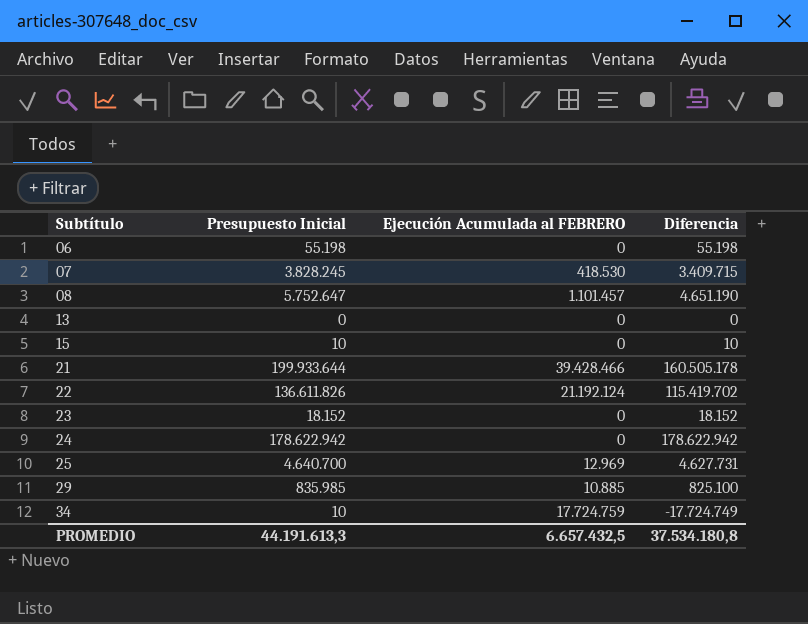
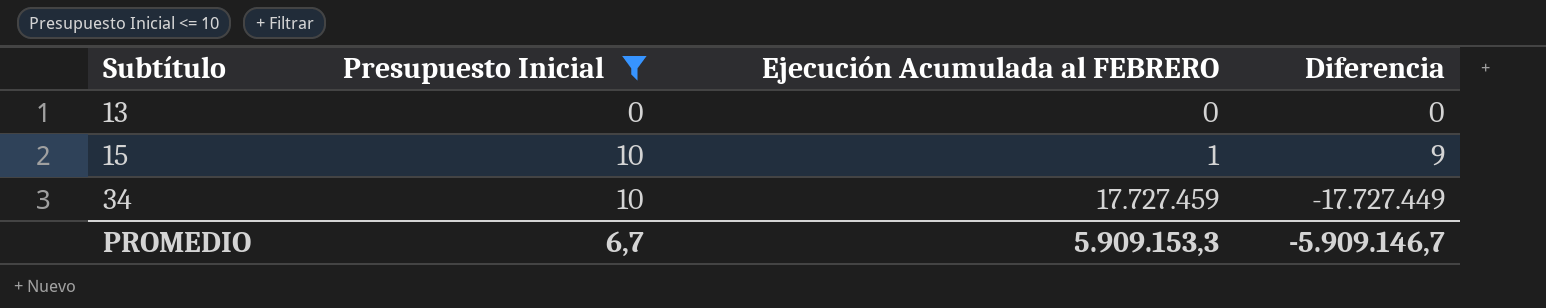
filter: none -> Presupuesto Inicial <= 10
15 | Ejecución Acumulada al FEBRERO: 0 -> 1
15 | Diferencia: 10 -> 9
34 | Ejecución Acumulada al FEBRERO: 17.724.759 -> 17.727.459
34 | Diferencia: -17.724.749 -> -17.727.449
PROMEDIO | Presupuesto Inicial: 44.191.613,3 -> 6,7
PROMEDIO | Ejecución Acumulada al FEBRERO: 6.657.432,5 -> 5.909.153,3
PROMEDIO | Diferencia: 37.534.180,8 -> -5.909.146,7

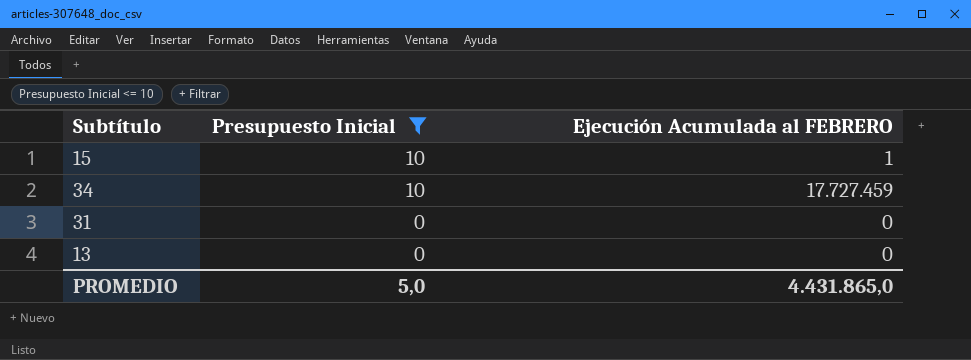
row order: Subtítulo ascending -> Presupuesto Inicial descending
column Diferencia | formula: [Presupuesto Inicial] - [Ejecución Acumulada al FEBRERO] -> none
row 31: none -> 0 | 0
PROMEDIO | Presupuesto Inicial: 6,7 -> 5,0
PROMEDIO | Ejecución Acumulada al FEBRERO: 5.909.153,3 -> 4.431.865,0

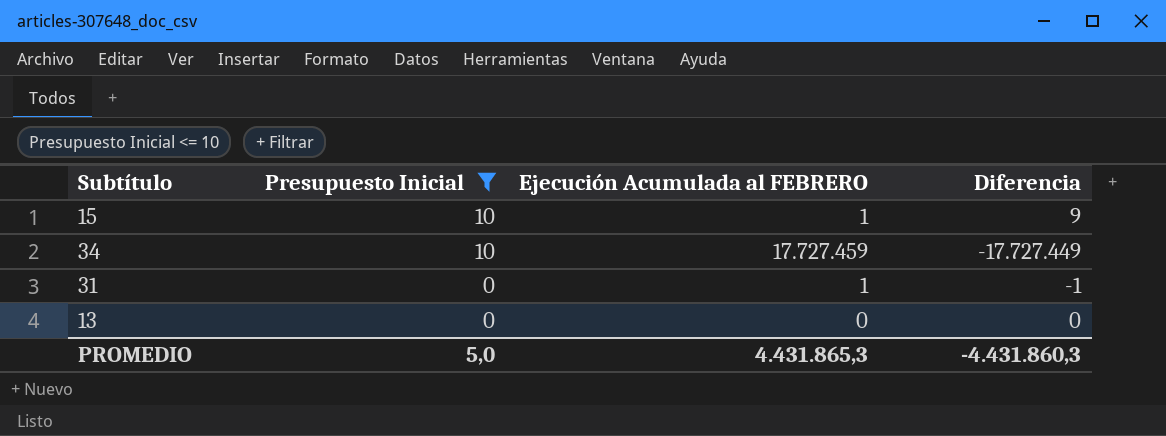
column Diferencia | formula: none -> [Presupuesto Inicial] - [Ejecución Acumulada al FEBRERO]
31 | Ejecución Acumulada al FEBRERO: 0 -> 1
PROMEDIO | Ejecución Acumulada al FEBRERO: 4.431.865,0 -> 4.431.865,3

